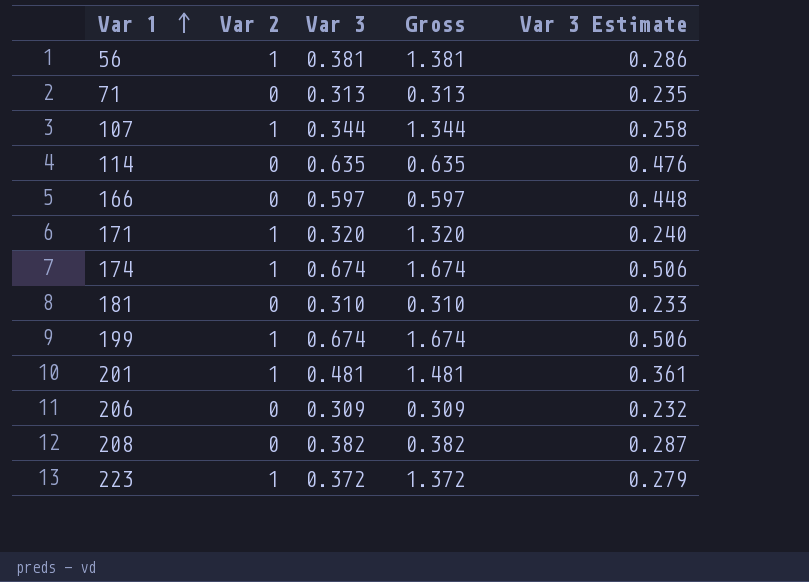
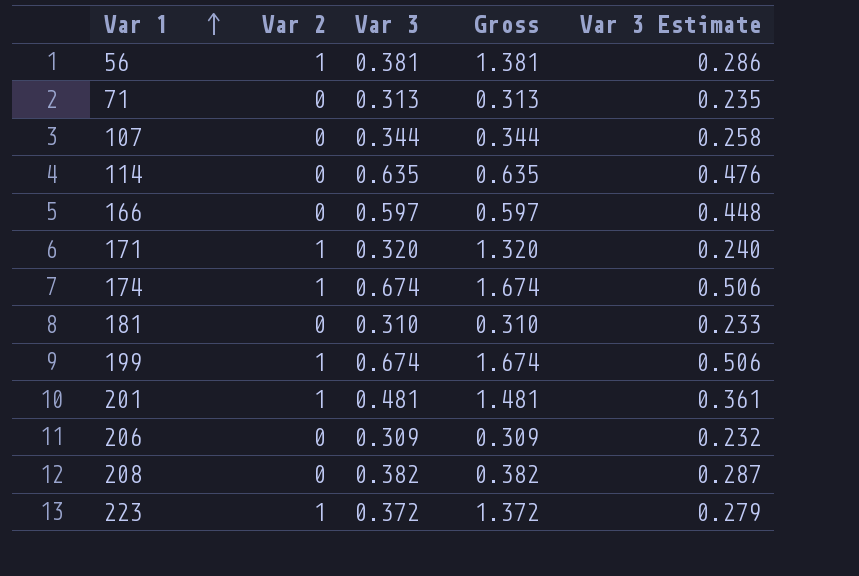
107 | Var 2: 1 -> 0
107 | Gross: 1.344 -> 0.344

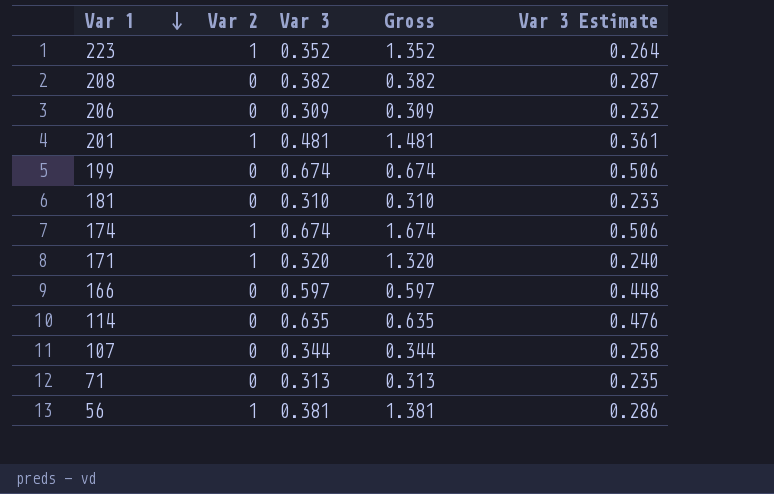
row order: Var 1 ascending -> Var 1 descending
223 | Var 3: 0.372 -> 0.352
223 | Gross: 1.372 -> 1.352
223 | Var 3 Estimate: 0.279 -> 0.264
199 | Var 2: 1 -> 0
199 | Gross: 1.674 -> 0.674

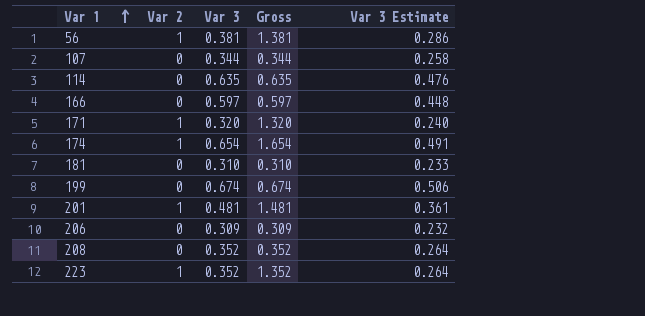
row order: Var 1 descending -> Var 1 ascending
row 71: 0 | 0.313 | 0.313 | 0.235 -> none
174 | Var 3: 0.674 -> 0.654
174 | Gross: 1.674 -> 1.654
174 | Var 3 Estimate: 0.506 -> 0.491
208 | Var 3: 0.382 -> 0.352
208 | Gross: 0.382 -> 0.352
208 | Var 3 Estimate: 0.287 -> 0.264

